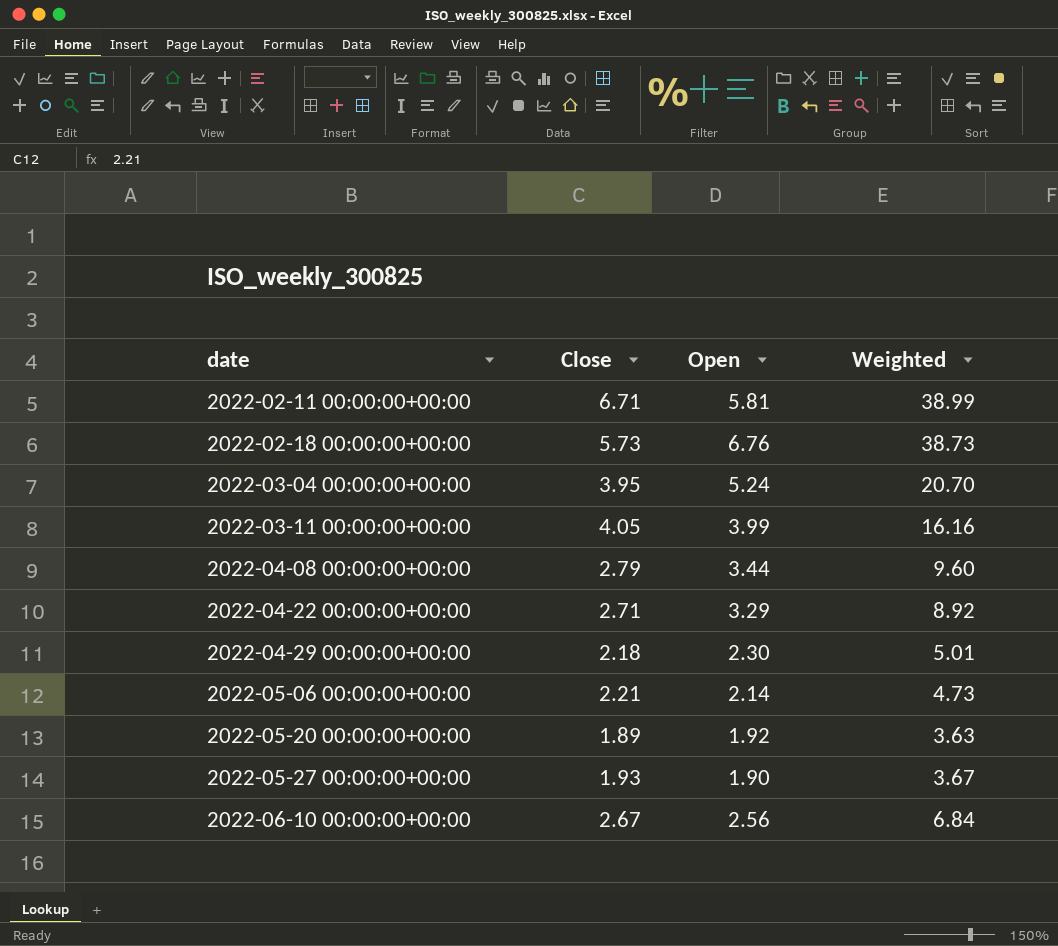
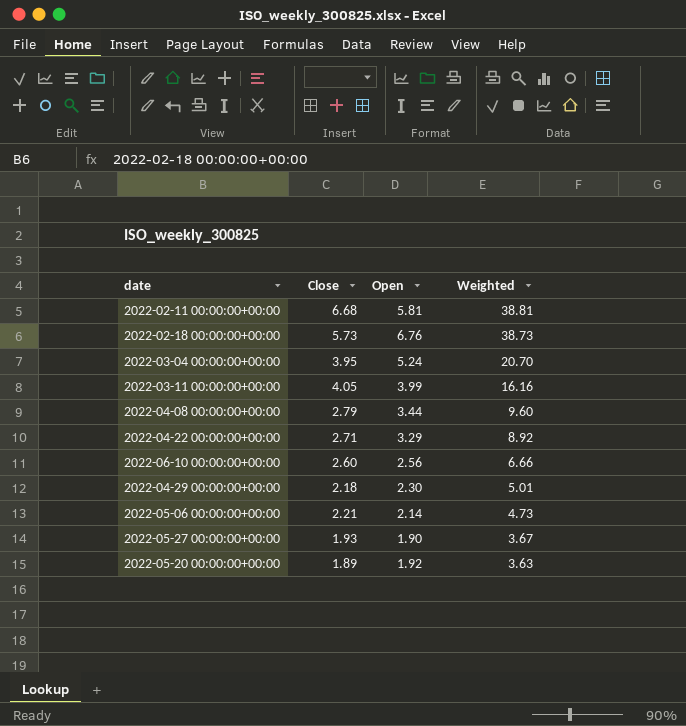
row order: date ascending -> Weighted descending
2022-02-11 00:00:00+00:00 | Close: 6.71 -> 6.68
2022-02-11 00:00:00+00:00 | Weighted: 38.99 -> 38.81
2022-06-10 00:00:00+00:00 | Close: 2.67 -> 2.60
2022-06-10 00:00:00+00:00 | Weighted: 6.84 -> 6.66

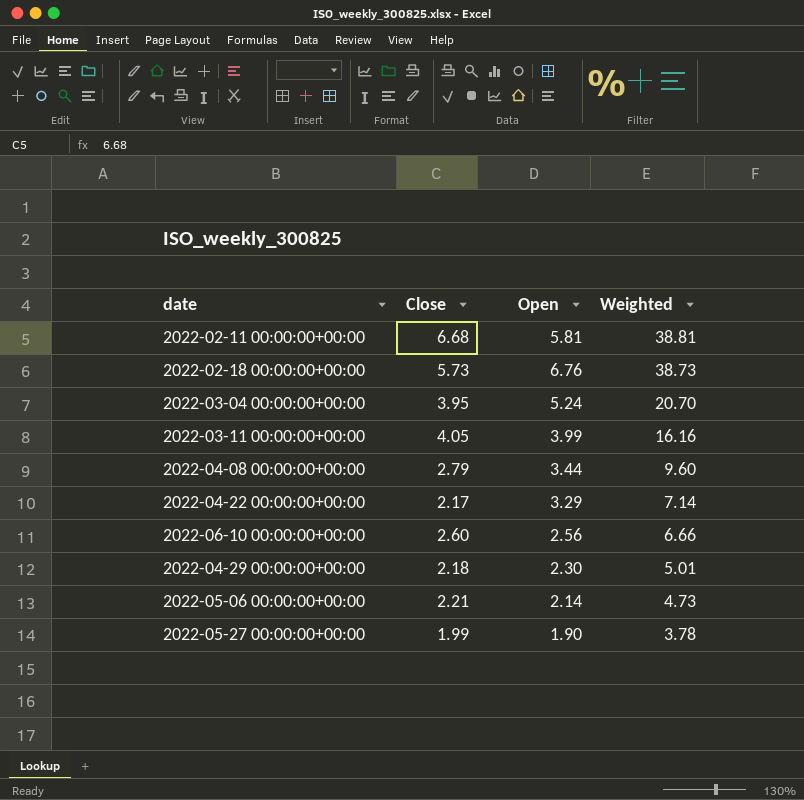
row 2022-05-20 00:00:00+00:00: 1.89 | 1.92 | 3.63 -> none
2022-04-22 00:00:00+00:00 | Close: 2.71 -> 2.17
2022-04-22 00:00:00+00:00 | Weighted: 8.92 -> 7.14
2022-05-27 00:00:00+00:00 | Close: 1.93 -> 1.99
2022-05-27 00:00:00+00:00 | Weighted: 3.67 -> 3.78

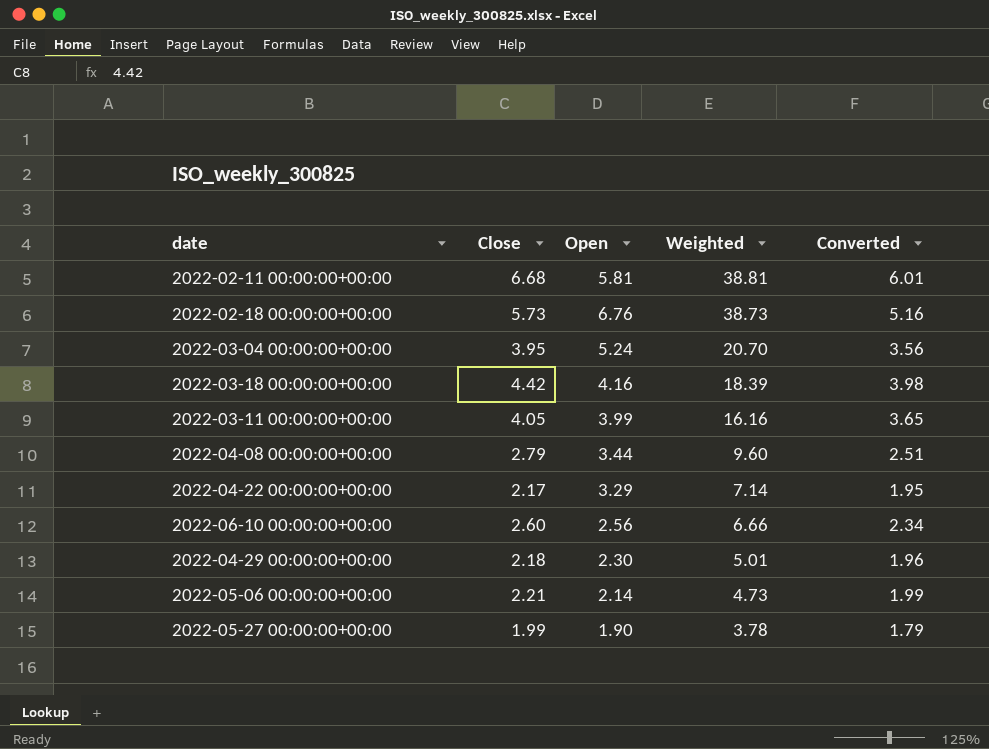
column Converted | formula: none -> [Close] * 0.9
row 2022-03-18 00:00:00+00:00: none -> 4.42 | 4.16 | 18.39 | 3.98

